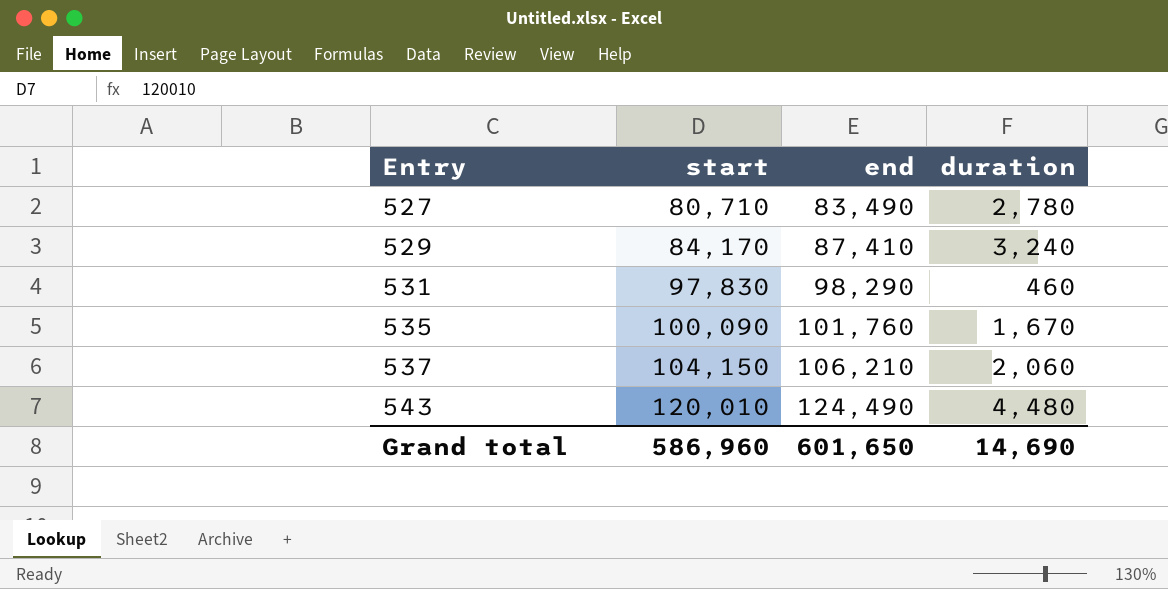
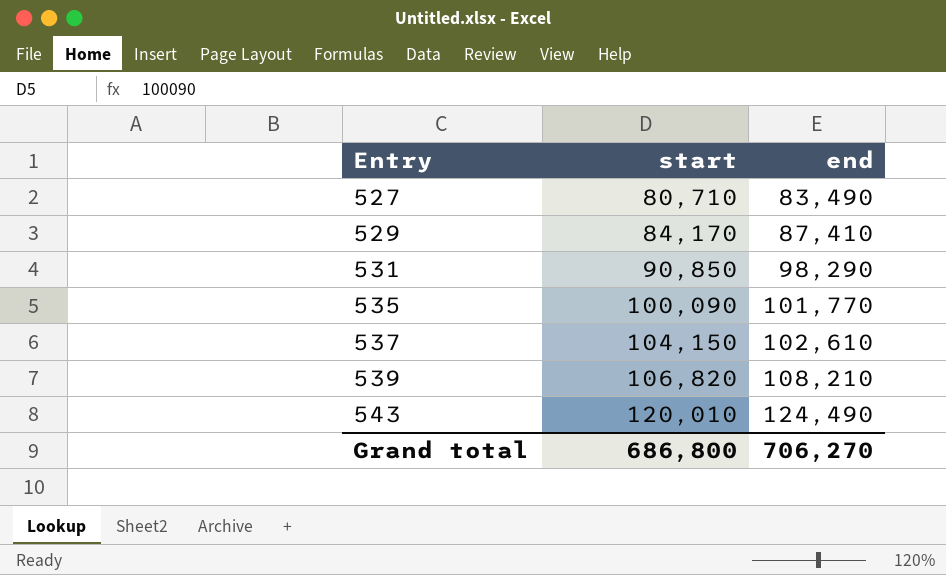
column duration | formula: [end] - [start] -> none
531 | start: 97,830 -> 90,850
535 | end: 101,760 -> 101,770
537 | end: 106,210 -> 102,610
row 539: none -> 106,820 | 108,210
Grand total | start: 586,960 -> 686,800
Grand total | end: 601,650 -> 706,270

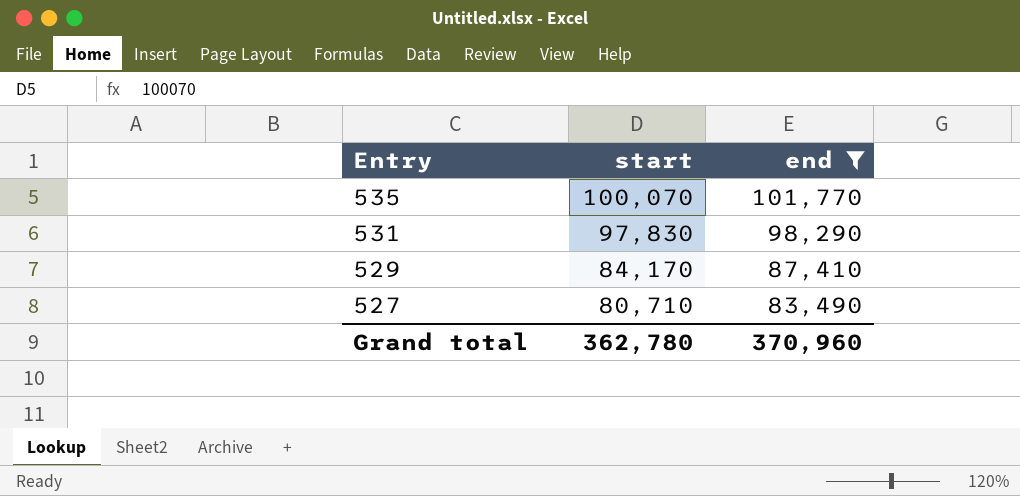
filter: none -> end <= 101,770
row order: Entry ascending -> Entry descending
535 | start: 100,090 -> 100,070
531 | start: 90,850 -> 97,830
Grand total | start: 686,800 -> 362,780
Grand total | end: 706,270 -> 370,960

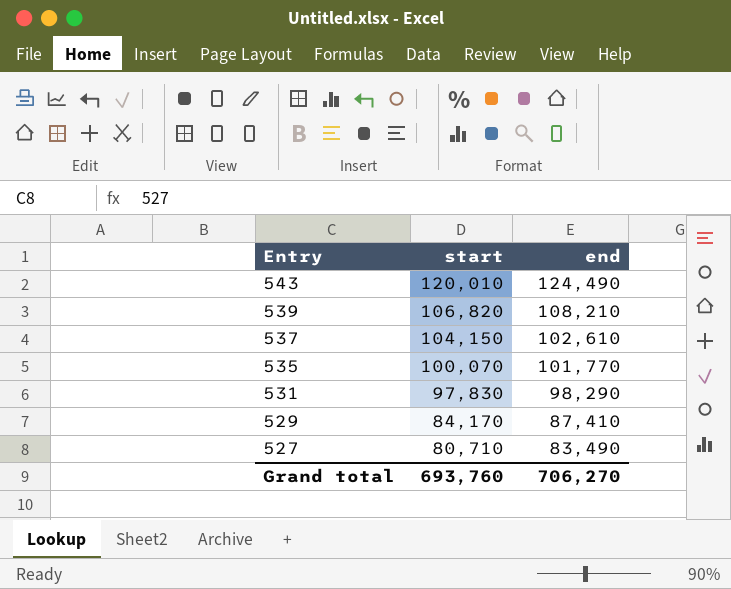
filter: end <= 101,770 -> none
Grand total | start: 362,780 -> 693,760
Grand total | end: 370,960 -> 706,270

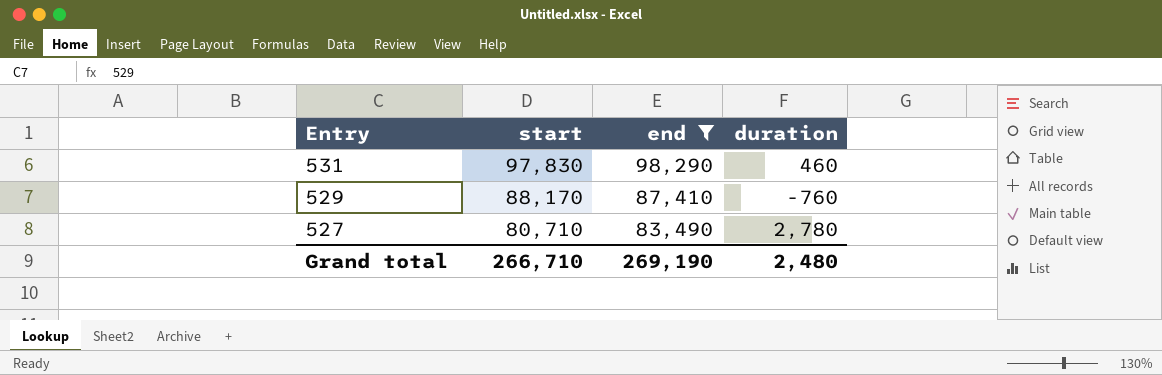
filter: none -> end <= 98,290
column duration | formula: none -> [end] - [start]
529 | start: 84,170 -> 88,170
Grand total | start: 693,760 -> 266,710
Grand total | end: 706,270 -> 269,190

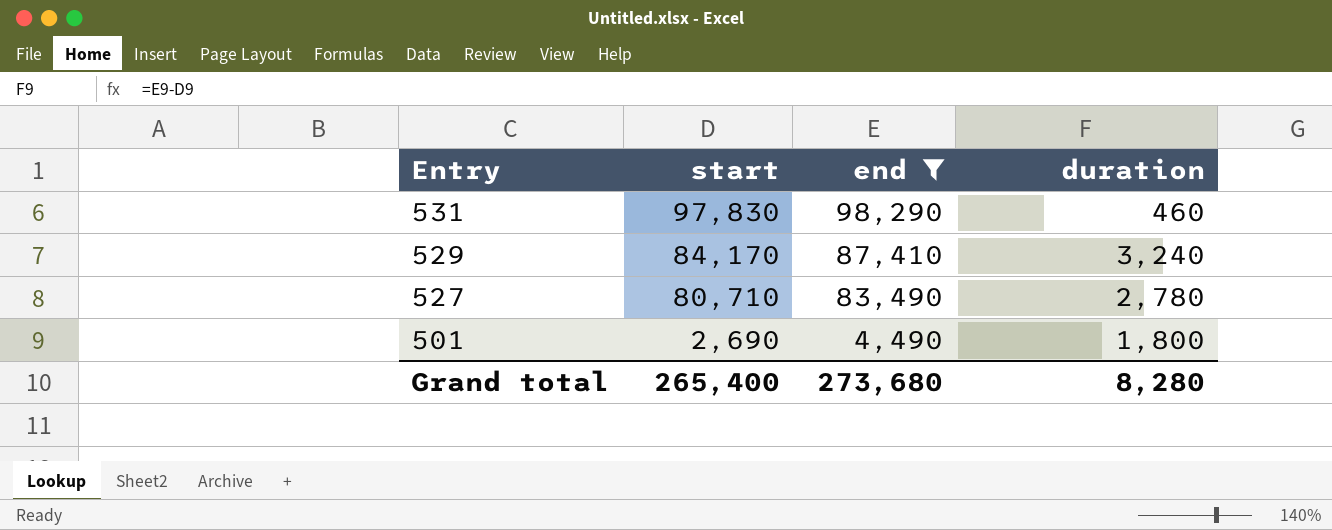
529 | start: 88,170 -> 84,170
529 | duration: -760 -> 3,240
row 501: none -> 2,690 | 4,490 | 1,800
Grand total | start: 266,710 -> 265,400
Grand total | end: 269,190 -> 273,680
Grand total | duration: 2,480 -> 8,280

